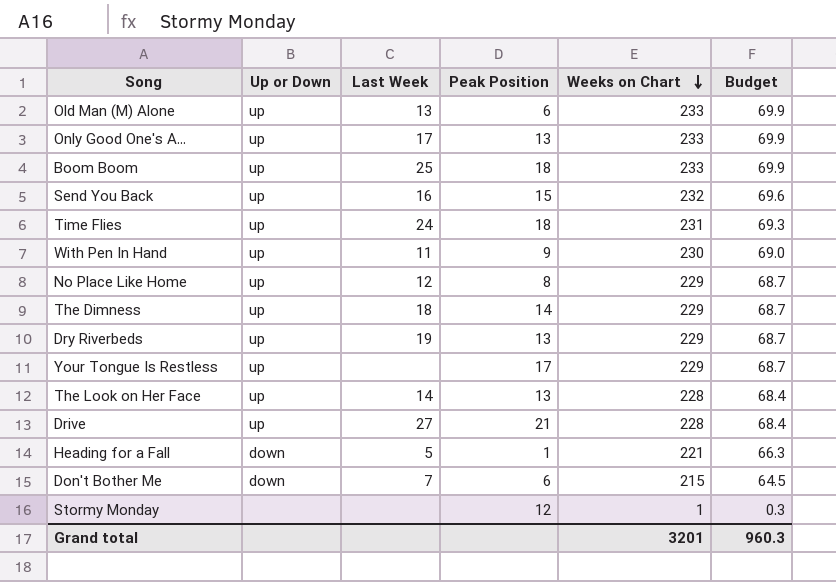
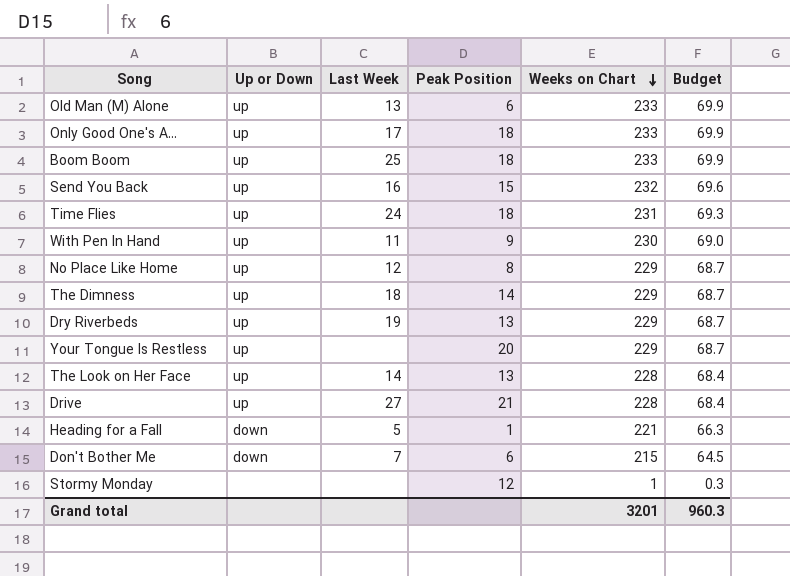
Only Good One's A... | Peak Position: 13 -> 18
Your Tongue Is Restless | Peak Position: 17 -> 20

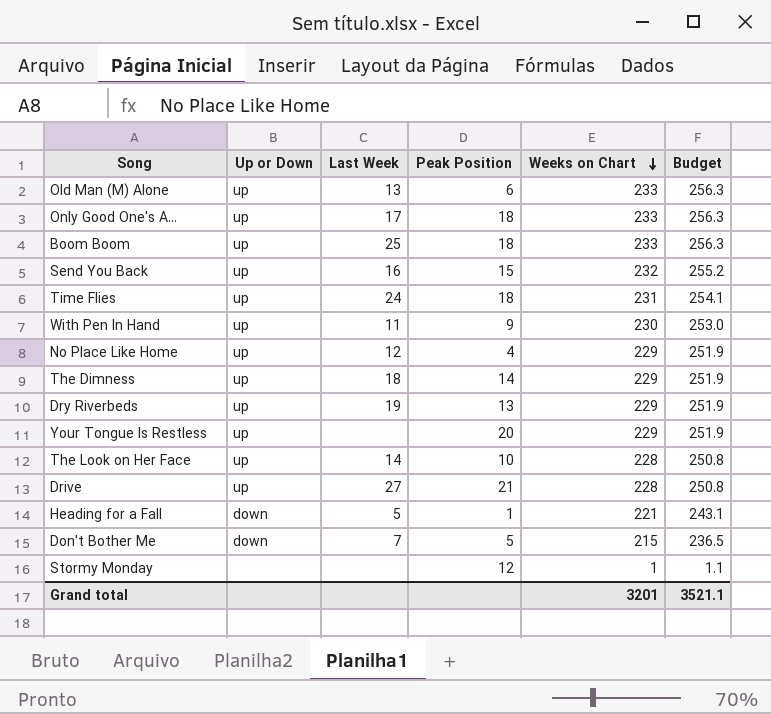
column Budget | formula: [Weeks on Chart] * 0.3 -> [Weeks on Chart] * 1.1
No Place Like Home | Peak Position: 8 -> 4
The Look on Her Face | Peak Position: 13 -> 10
Don't Bother Me | Peak Position: 6 -> 5
Grand total | Budget: 960.3 -> 3521.1

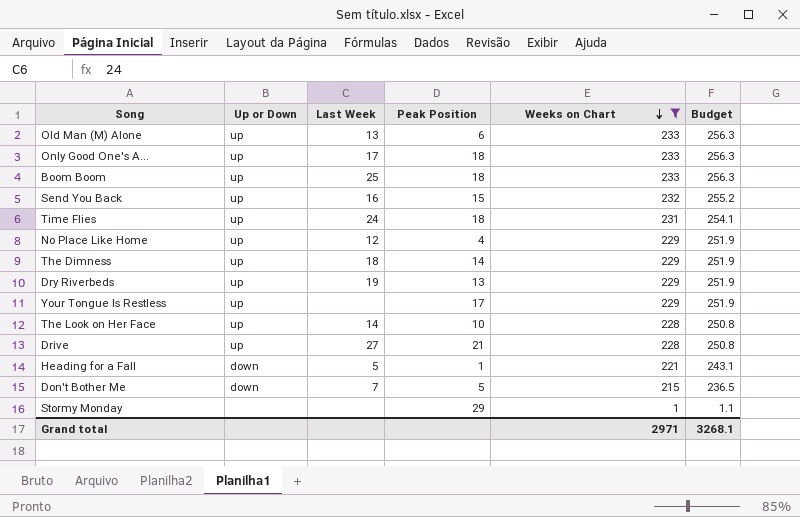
filter: none -> Weeks on Chart != 230
Your Tongue Is Restless | Peak Position: 20 -> 17
Stormy Monday | Peak Position: 12 -> 29
Grand total | Weeks on Chart: 3201 -> 2971
Grand total | Budget: 3521.1 -> 3268.1

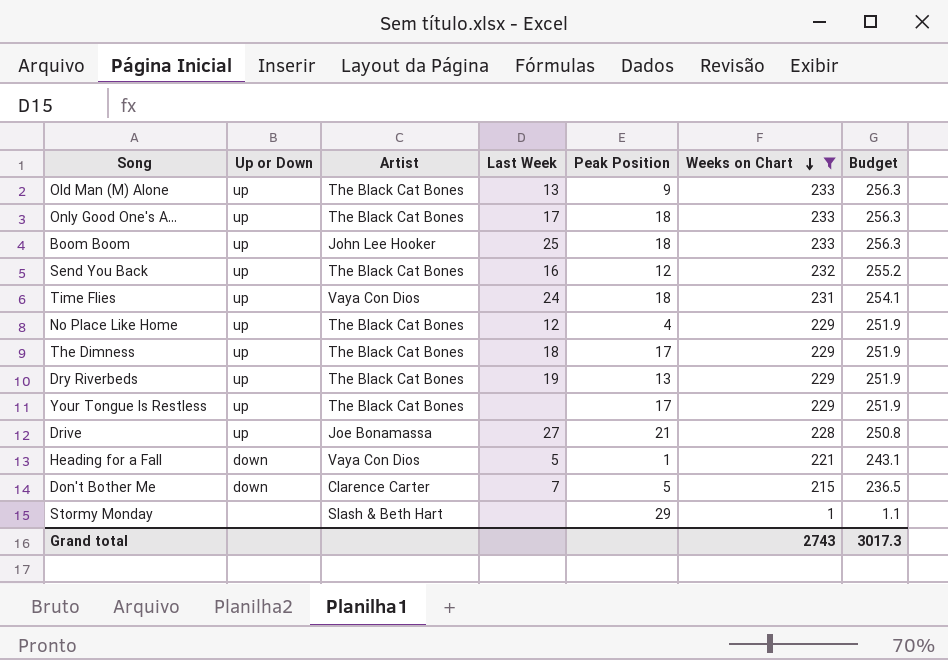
column Artist | position: none -> 3
row The Look on Her Face: up | 14 | 10 | 228 | 250.8 -> none
Old Man (M) Alone | Peak Position: 6 -> 9
Send You Back | Peak Position: 15 -> 12
The Dimness | Peak Position: 14 -> 17
Grand total | Weeks on Chart: 2971 -> 2743
Grand total | Budget: 3268.1 -> 3017.3

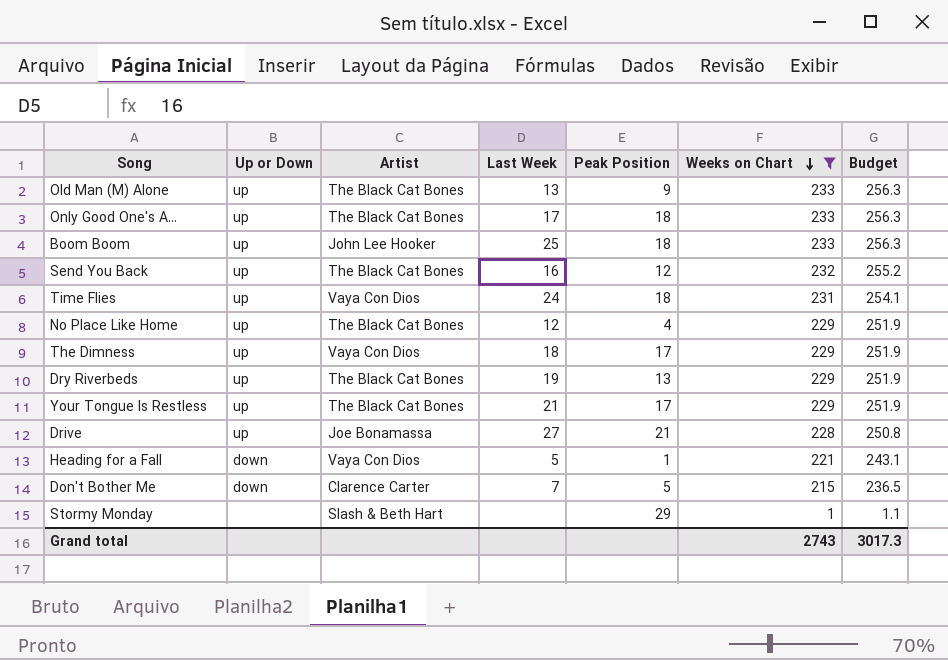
The Dimness | Artist: The Black Cat Bones -> Vaya Con Dios
Your Tongue Is Restless | Last Week: none -> 21

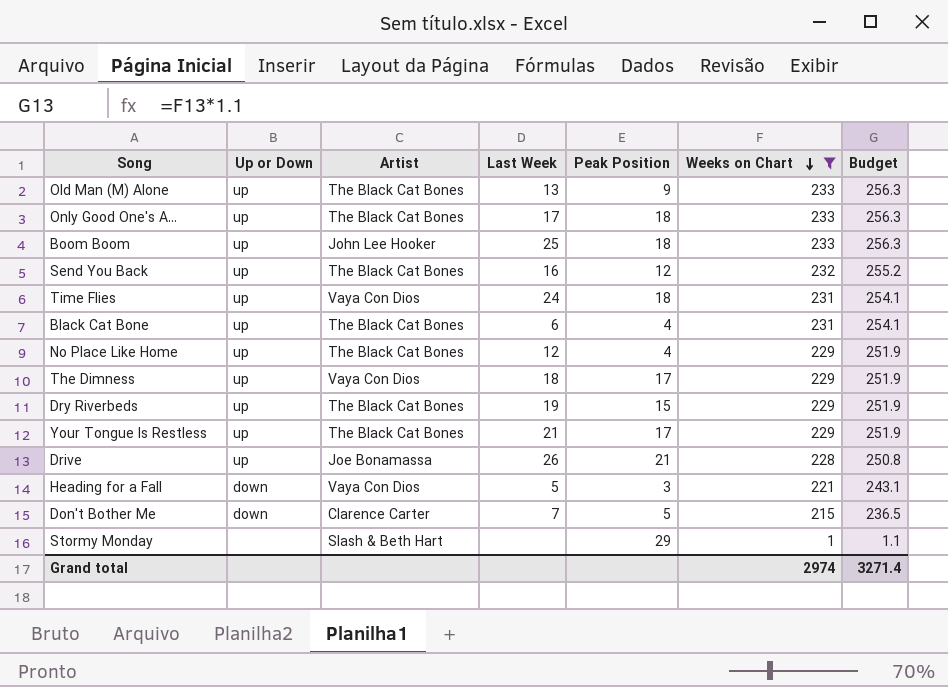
row Black Cat Bone: none -> up | The Black Cat Bones | 6 | 4 | 231 | 254.1
Dry Riverbeds | Peak Position: 13 -> 15
Drive | Last Week: 27 -> 26
Heading for a Fall | Peak Position: 1 -> 3
Grand total | Weeks on Chart: 2743 -> 2974
Grand total | Budget: 3017.3 -> 3271.4

